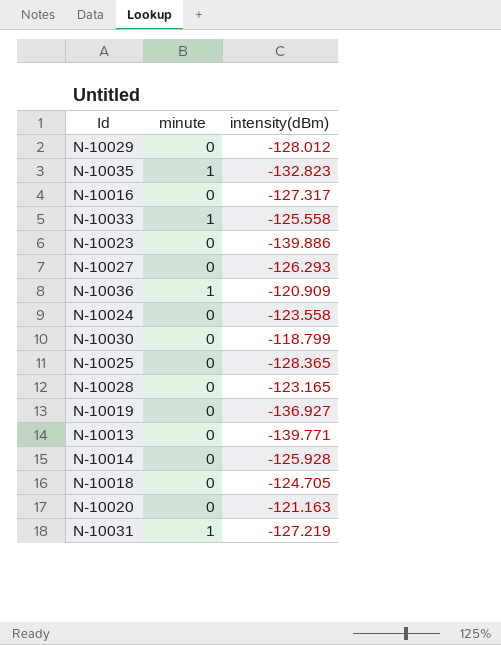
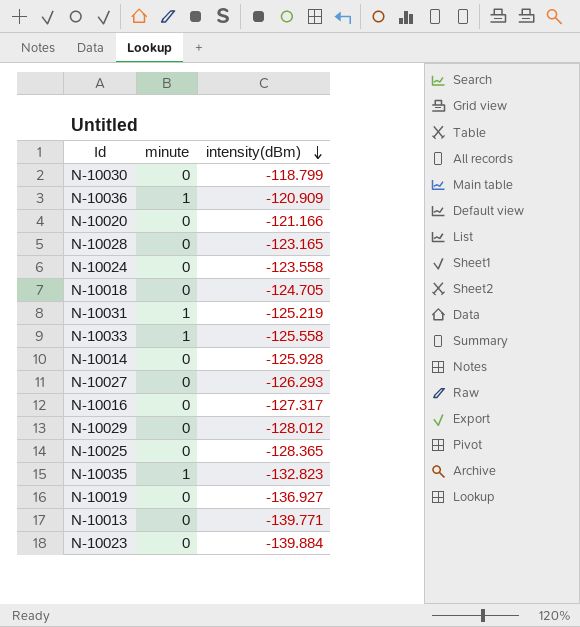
row order: none -> intensity(dBm) descending
N-10020 | intensity(dBm): -121.163 -> -121.166
N-10031 | intensity(dBm): -127.219 -> -125.219
N-10023 | intensity(dBm): -139.886 -> -139.884

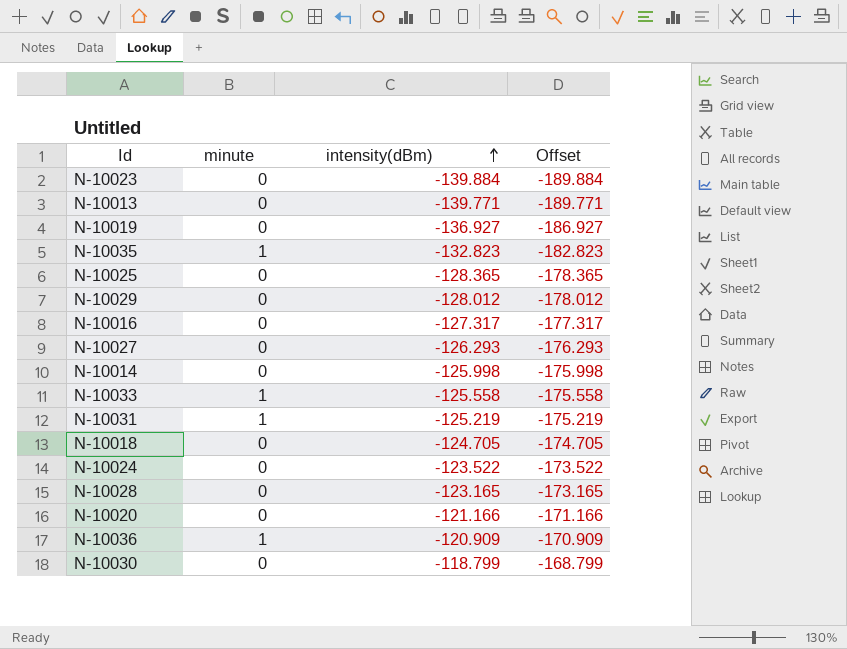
row order: intensity(dBm) descending -> intensity(dBm) ascending
column Offset | formula: none -> [intensity(dBm)] - 50
N-10014 | intensity(dBm): -125.928 -> -125.998
N-10024 | intensity(dBm): -123.558 -> -123.522

